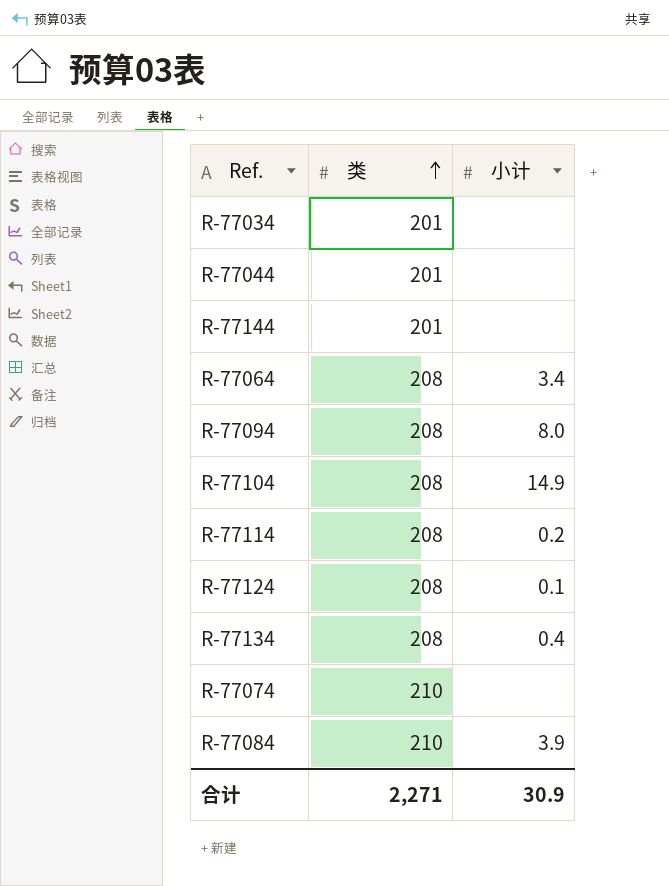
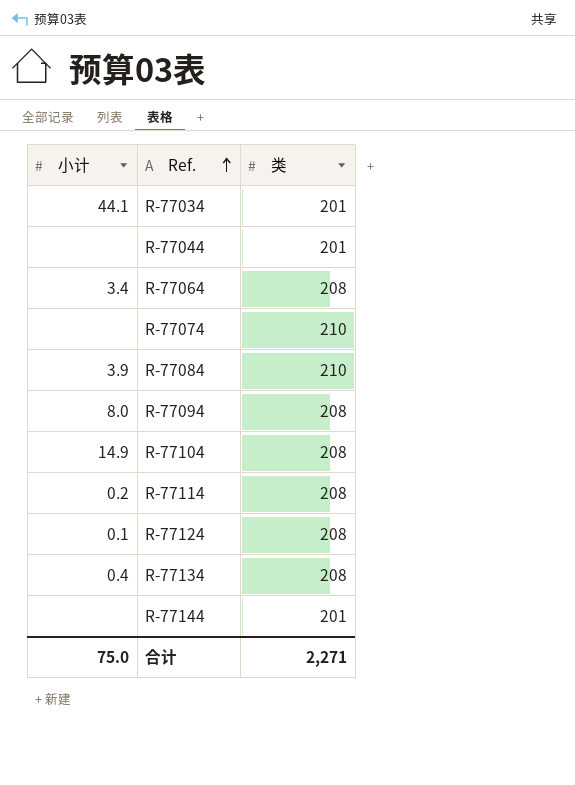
row order: 类 ascending -> Ref. ascending
column 小计 | position: 3 -> 1
R-77034 | 小计: none -> 44.1
合计 | 小计: 30.9 -> 75.0

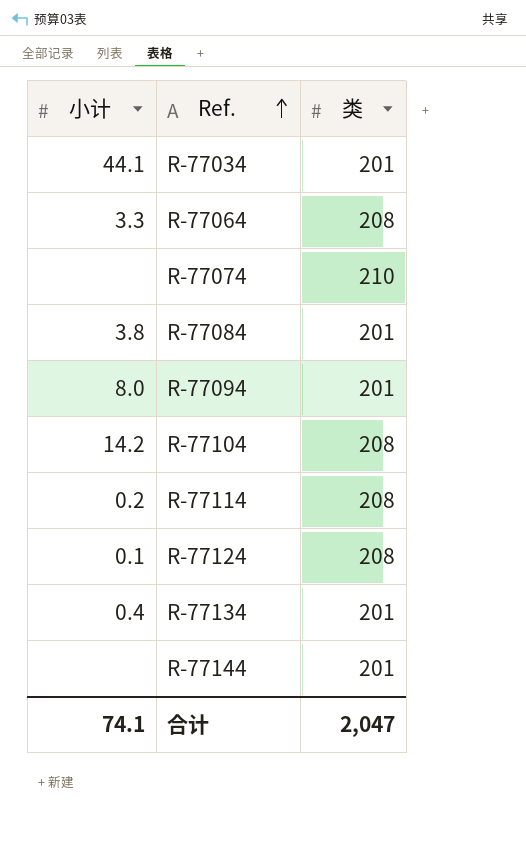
row R-77044: none | 201 -> none
R-77064 | 小计: 3.4 -> 3.3
R-77084 | 小计: 3.9 -> 3.8
R-77084 | 类: 210 -> 201
R-77094 | 类: 208 -> 201
R-77104 | 小计: 14.9 -> 14.2
R-77134 | 类: 208 -> 201
合计 | 小计: 75.0 -> 74.1
合计 | 类: 2,271 -> 2,047

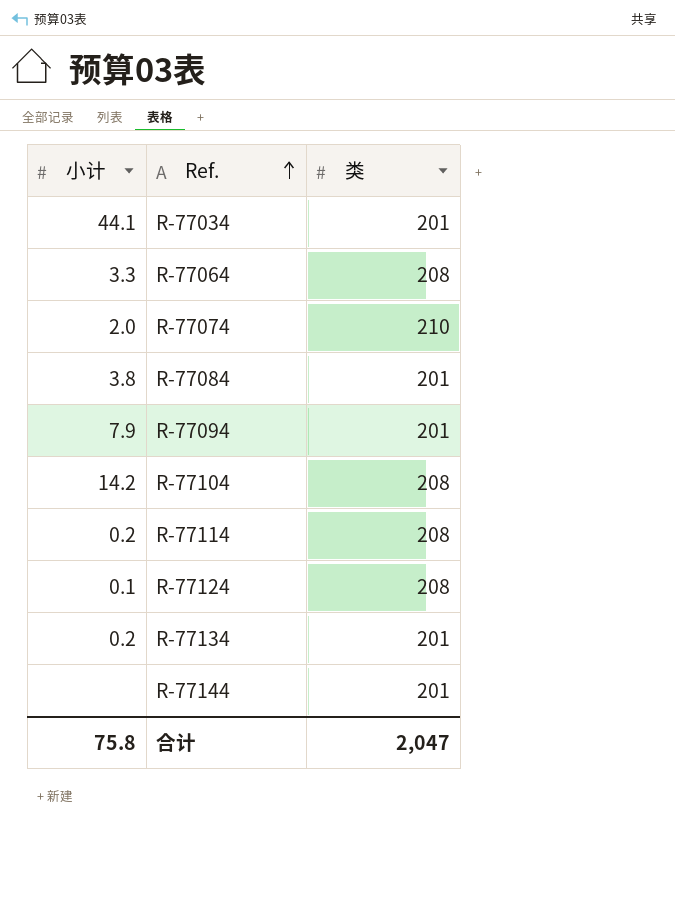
R-77074 | 小计: none -> 2.0
R-77094 | 小计: 8.0 -> 7.9
R-77134 | 小计: 0.4 -> 0.2
合计 | 小计: 74.1 -> 75.8

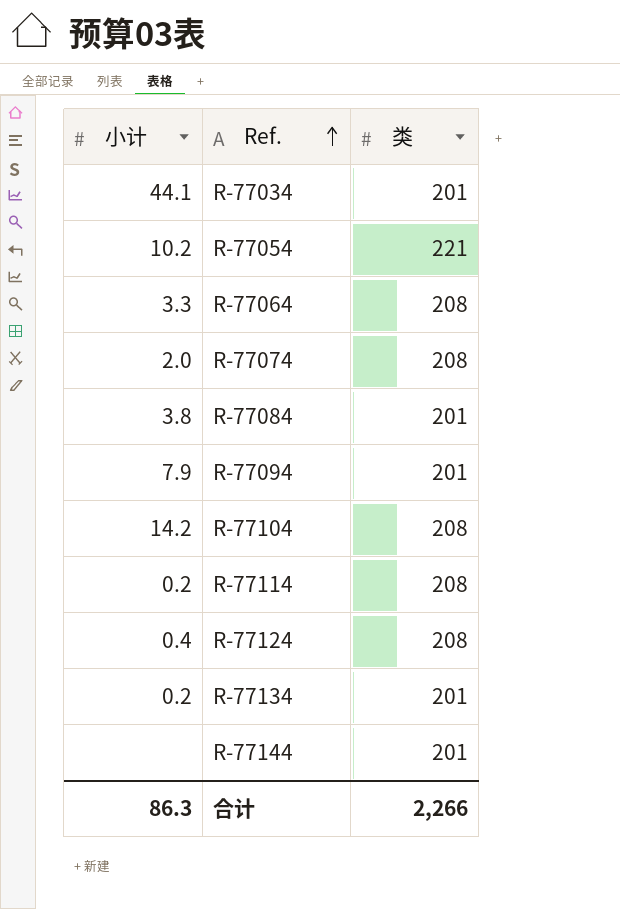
row R-77054: none -> 10.2 | 221
R-77074 | 类: 210 -> 208
R-77124 | 小计: 0.1 -> 0.4
合计 | 小计: 75.8 -> 86.3
合计 | 类: 2,047 -> 2,266

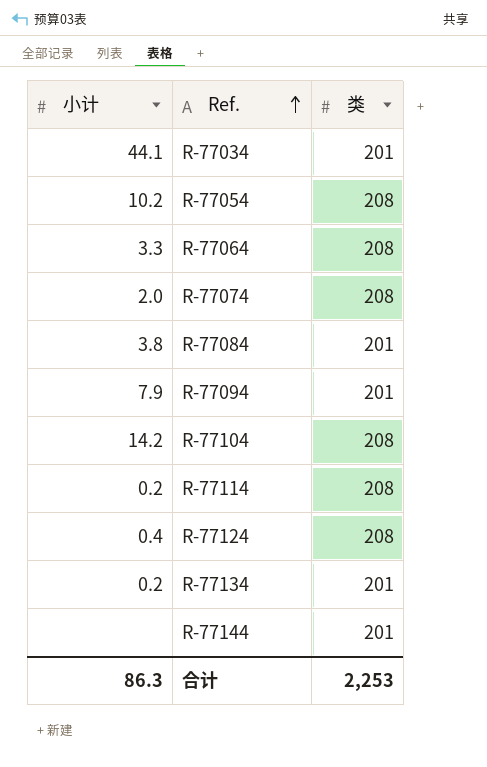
R-77054 | 类: 221 -> 208
合计 | 类: 2,266 -> 2,253

